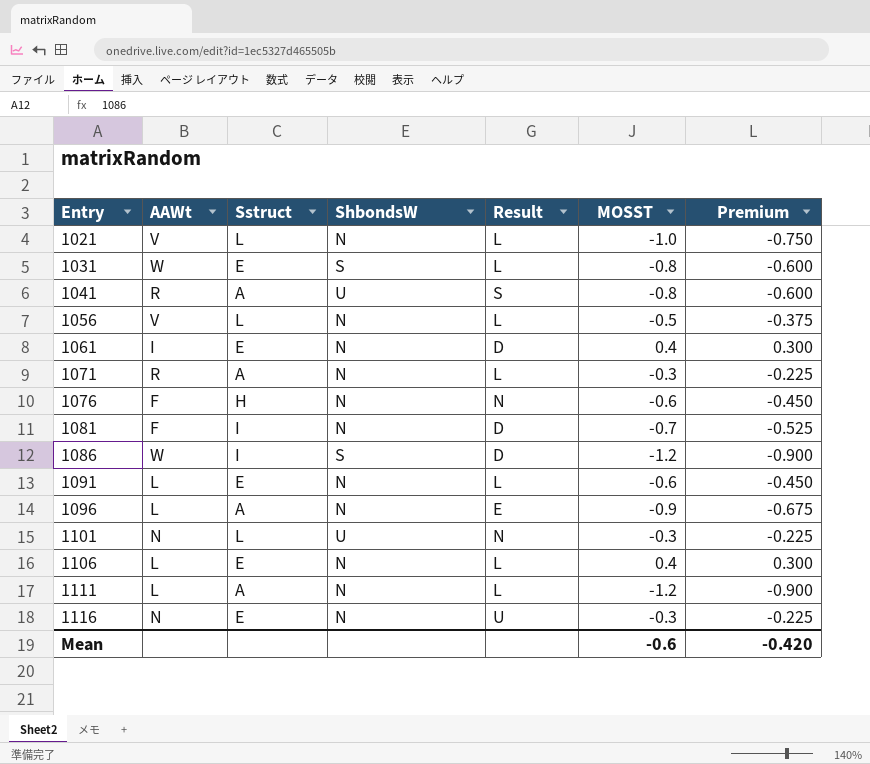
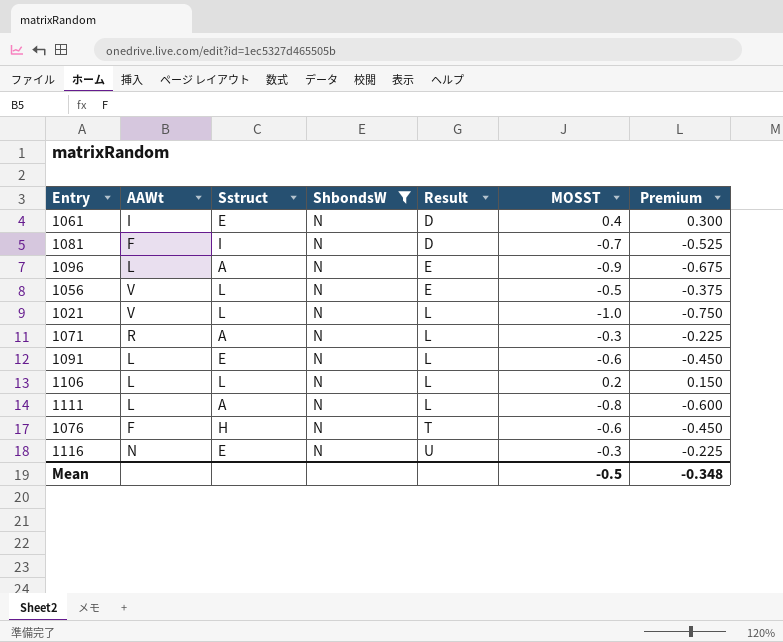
filter: none -> ShbondsW = N
row order: Entry ascending -> Result ascending
1056 | Result: L -> E
1106 | Sstruct: E -> L
1106 | MOSST: 0.4 -> 0.2
1106 | Premium: 0.300 -> 0.150
1111 | MOSST: -1.2 -> -0.8
1111 | Premium: -0.900 -> -0.600
1076 | Result: N -> T
Mean | MOSST: -0.6 -> -0.5
Mean | Premium: -0.420 -> -0.348

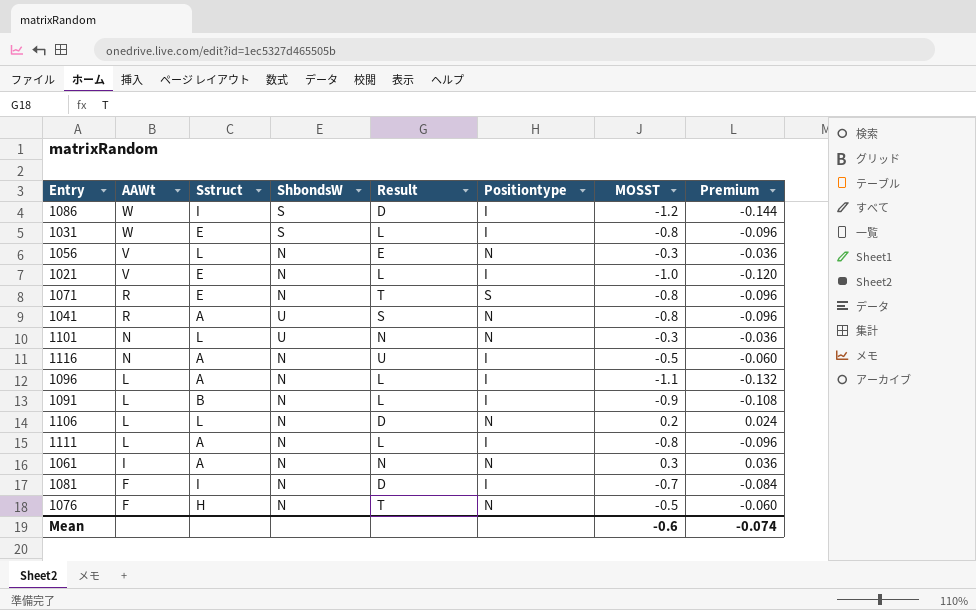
filter: ShbondsW = N -> none
row order: Result ascending -> AAWt descending
column Positiontype | position: none -> 6
column Premium | formula: [MOSST] * 0.75 -> [MOSST] * 0.12
1056 | MOSST: -0.5 -> -0.3
1021 | Sstruct: L -> E
1071 | Sstruct: A -> E
1071 | Result: L -> T
1071 | MOSST: -0.3 -> -0.8
1116 | Sstruct: E -> A
1116 | MOSST: -0.3 -> -0.5
1096 | Result: E -> L
1096 | MOSST: -0.9 -> -1.1
1091 | Sstruct: E -> B
1091 | MOSST: -0.6 -> -0.9
1106 | Result: L -> D
1061 | Sstruct: E -> A
1061 | Result: D -> N
1061 | MOSST: 0.4 -> 0.3
1076 | MOSST: -0.6 -> -0.5
Mean | MOSST: -0.5 -> -0.6
Mean | Premium: -0.348 -> -0.074

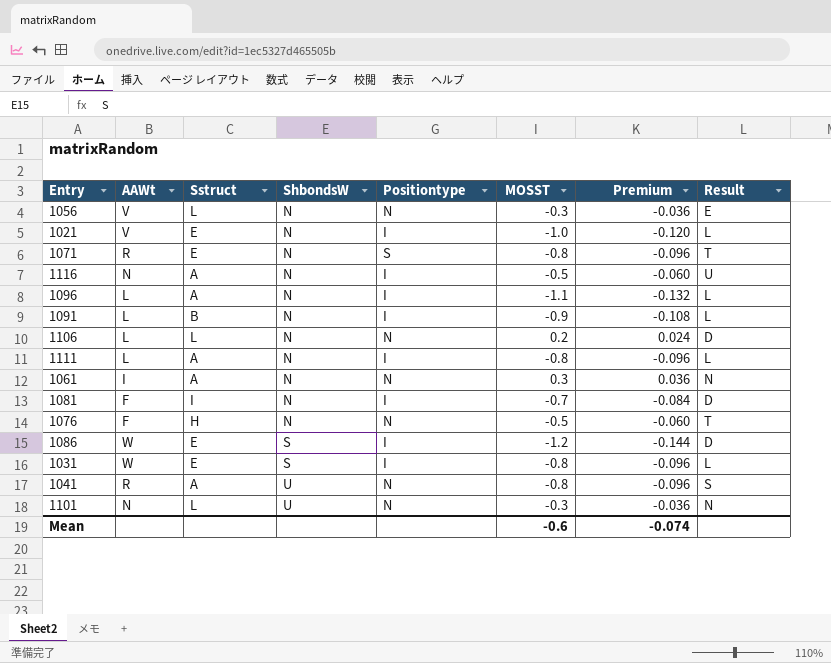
row order: AAWt descending -> ShbondsW ascending
column Result | position: 5 -> 8
1086 | Sstruct: I -> E

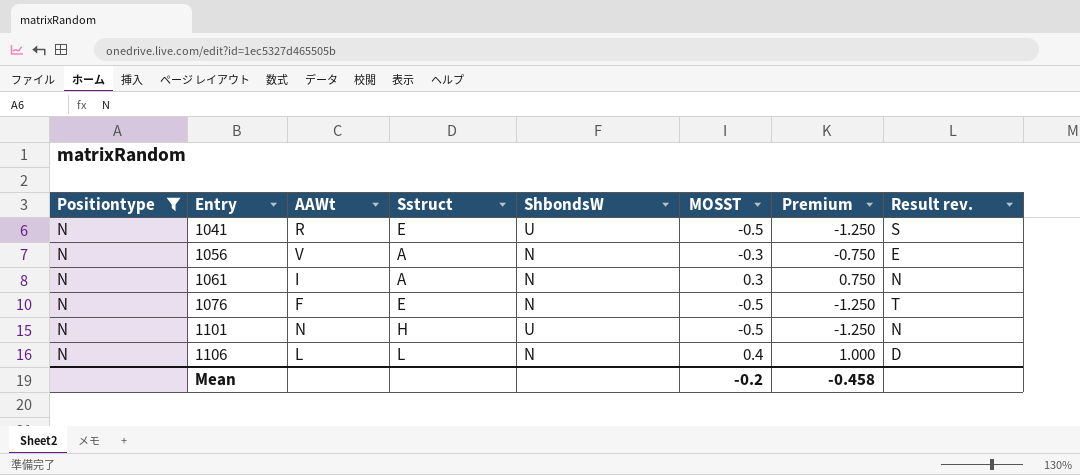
filter: none -> Positiontype = N
row order: ShbondsW ascending -> Entry ascending
column Positiontype | position: 5 -> 1
column Premium | formula: [MOSST] * 0.12 -> [MOSST] * 2.5
column name: Result -> Result rev.
1041 | Sstruct: A -> E
1041 | MOSST: -0.8 -> -0.5
1056 | Sstruct: L -> A
1076 | Sstruct: H -> E
1101 | Sstruct: L -> H
1101 | MOSST: -0.3 -> -0.5
1106 | MOSST: 0.2 -> 0.4
Mean | MOSST: -0.6 -> -0.2
Mean | Premium: -0.074 -> -0.458

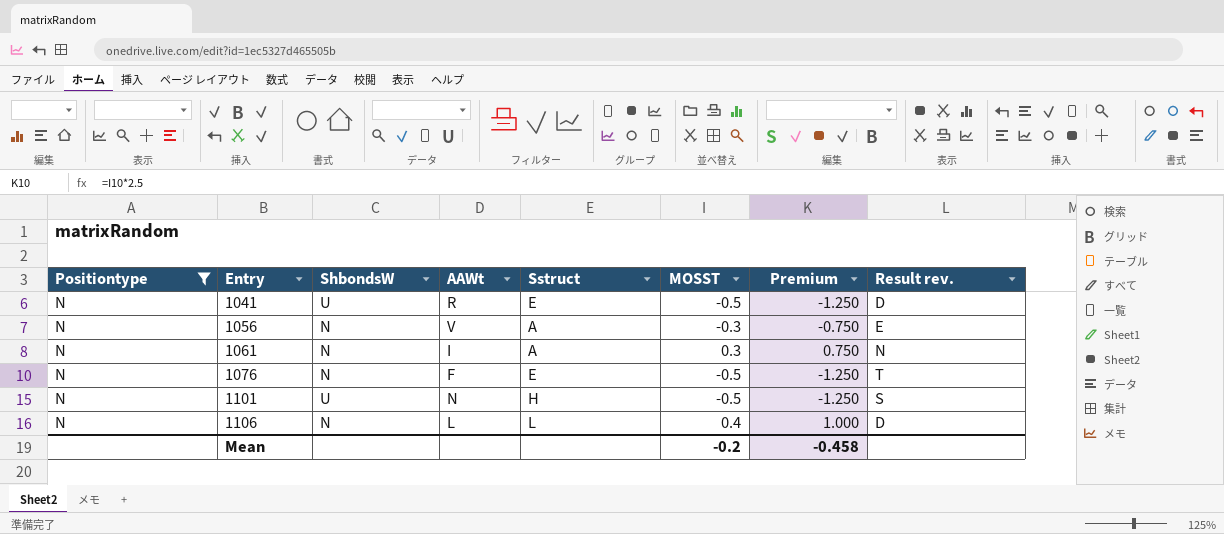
column ShbondsW | position: 5 -> 3
1041 | Result rev.: S -> D
1101 | Result rev.: N -> S

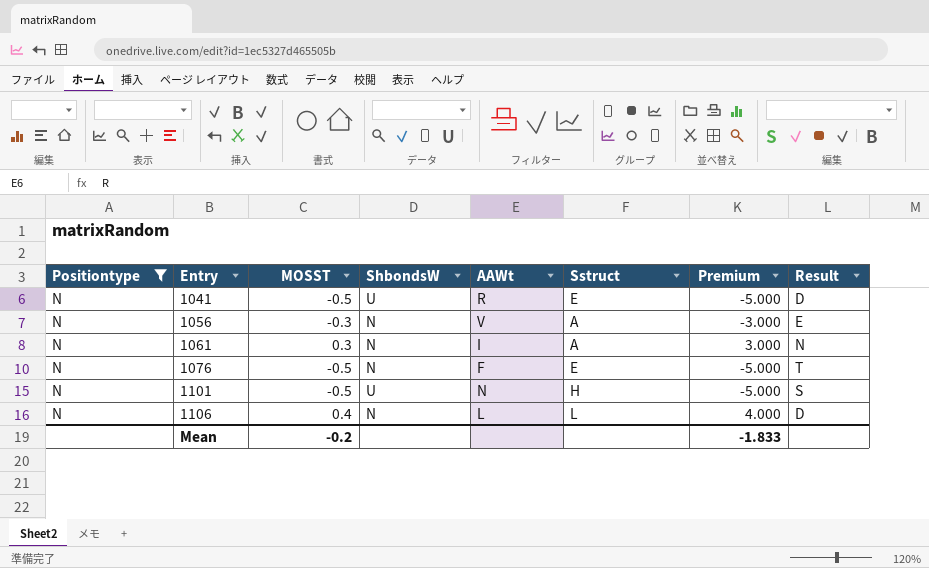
column MOSST | position: 6 -> 3
column Premium | formula: [MOSST] * 2.5 -> [MOSST] * 10
column name: Result rev. -> Result
Mean | Premium: -0.458 -> -1.833

